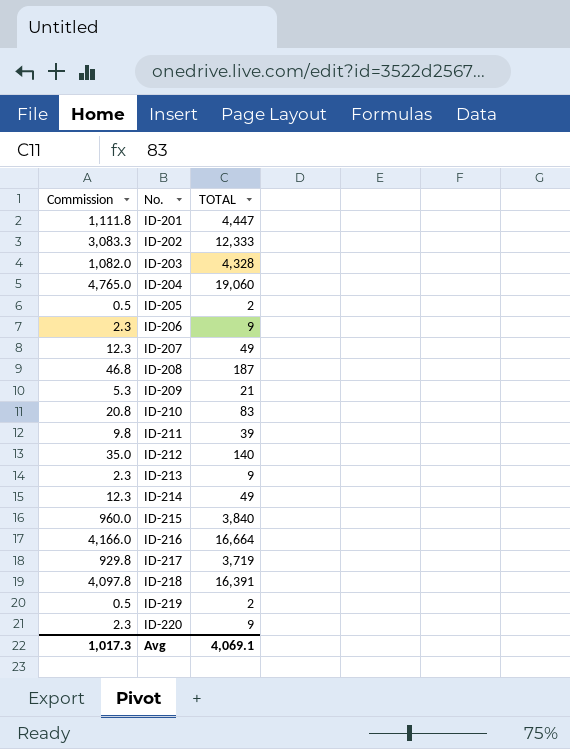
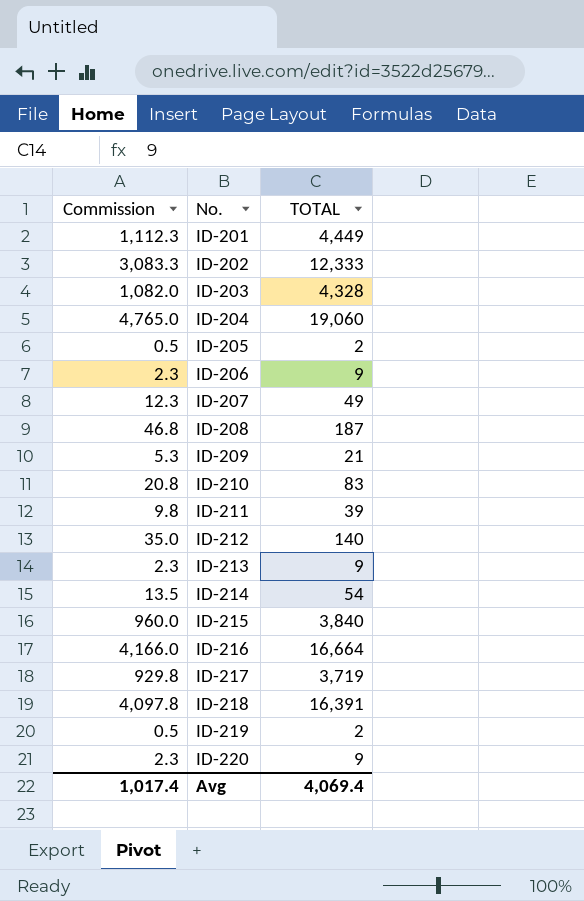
ID-201 | Commission: 1,111.8 -> 1,112.3
ID-201 | TOTAL: 4,447 -> 4,449
ID-214 | Commission: 12.3 -> 13.5
ID-214 | TOTAL: 49 -> 54
Avg | Commission: 1,017.3 -> 1,017.4
Avg | TOTAL: 4,069.1 -> 4,069.4

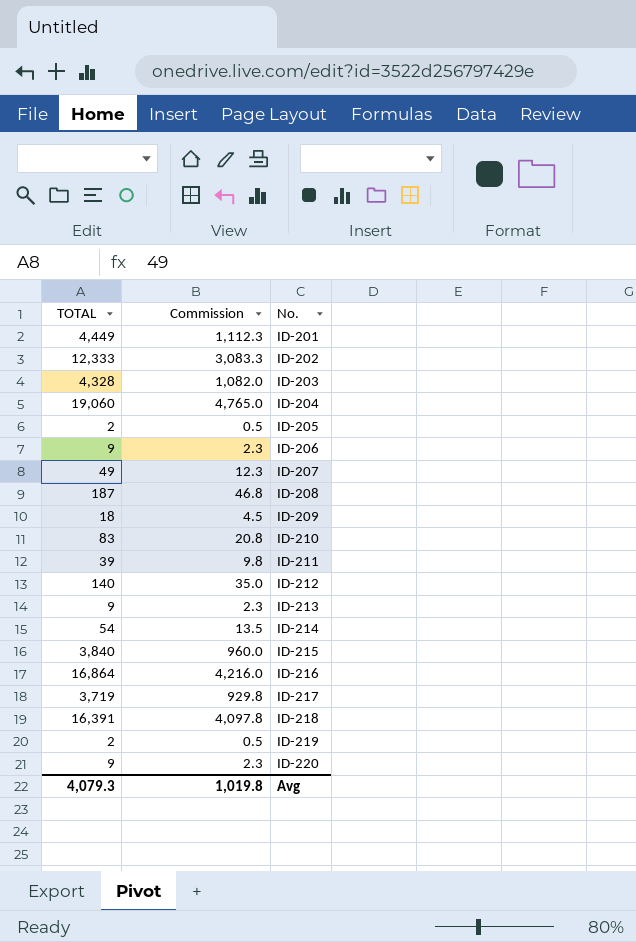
column TOTAL | position: 3 -> 1
ID-209 | TOTAL: 21 -> 18
ID-209 | Commission: 5.3 -> 4.5
ID-216 | TOTAL: 16,664 -> 16,864
ID-216 | Commission: 4,166.0 -> 4,216.0
Avg | TOTAL: 4,069.4 -> 4,079.3
Avg | Commission: 1,017.4 -> 1,019.8

